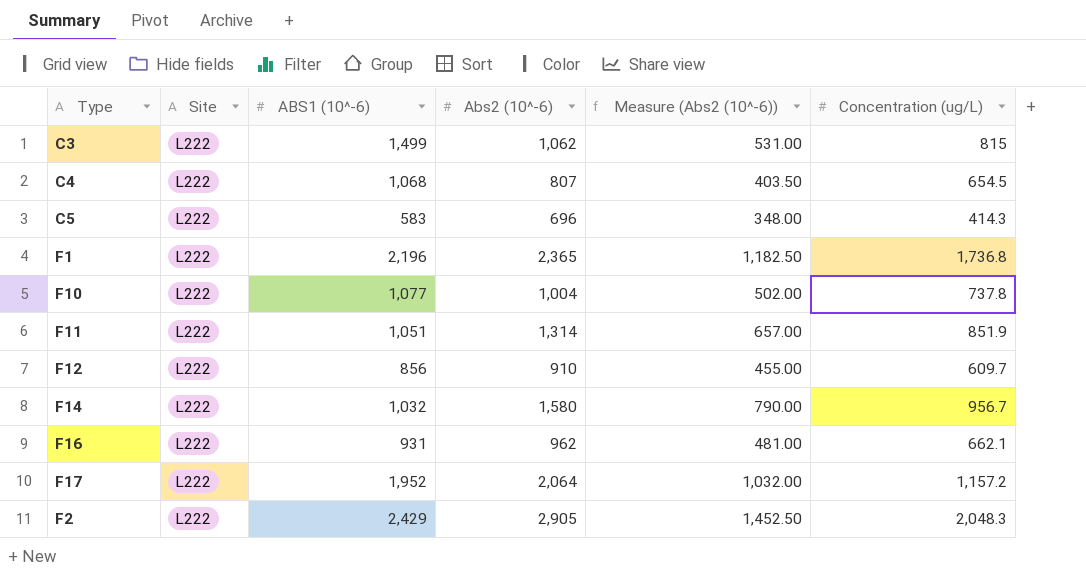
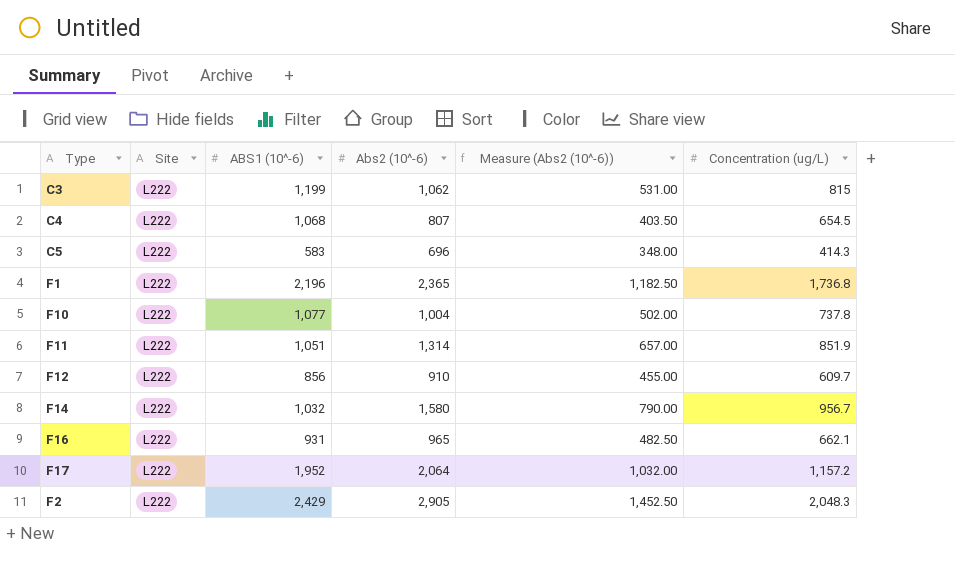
C3 | ABS1 (10^-6): 1,499 -> 1,199
F16 | Abs2 (10^-6): 962 -> 965
F16 | Measure (Abs2 (10^-6)): 481.00 -> 482.50

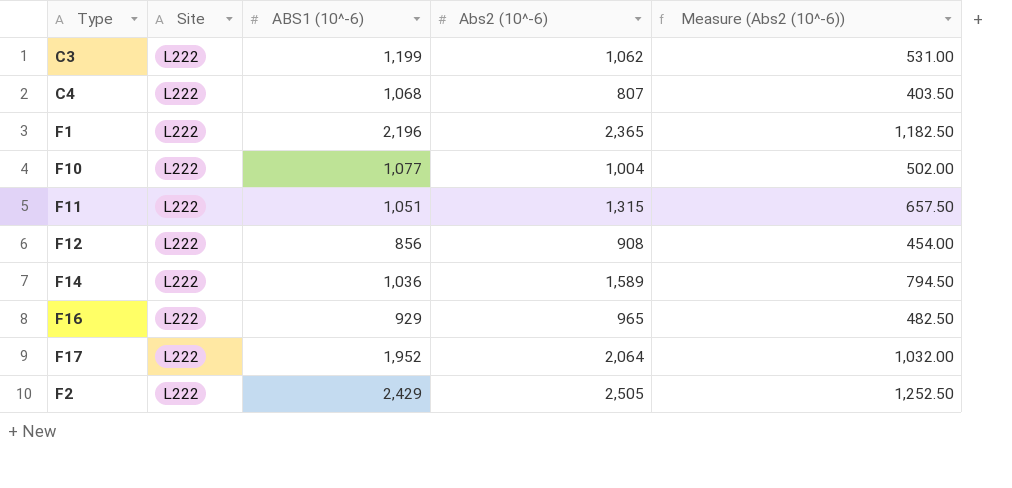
column Concentration (ug/L) | position: 6 -> none
row C5: L222 | 583 | 696 | 348.00 | 414.3 -> none
F11 | Abs2 (10^-6): 1,314 -> 1,315
F11 | Measure (Abs2 (10^-6)): 657.00 -> 657.50
F12 | Abs2 (10^-6): 910 -> 908
F12 | Measure (Abs2 (10^-6)): 455.00 -> 454.00
F14 | ABS1 (10^-6): 1,032 -> 1,036
F14 | Abs2 (10^-6): 1,580 -> 1,589
F14 | Measure (Abs2 (10^-6)): 790.00 -> 794.50
F16 | ABS1 (10^-6): 931 -> 929
F2 | Abs2 (10^-6): 2,905 -> 2,505
F2 | Measure (Abs2 (10^-6)): 1,452.50 -> 1,252.50

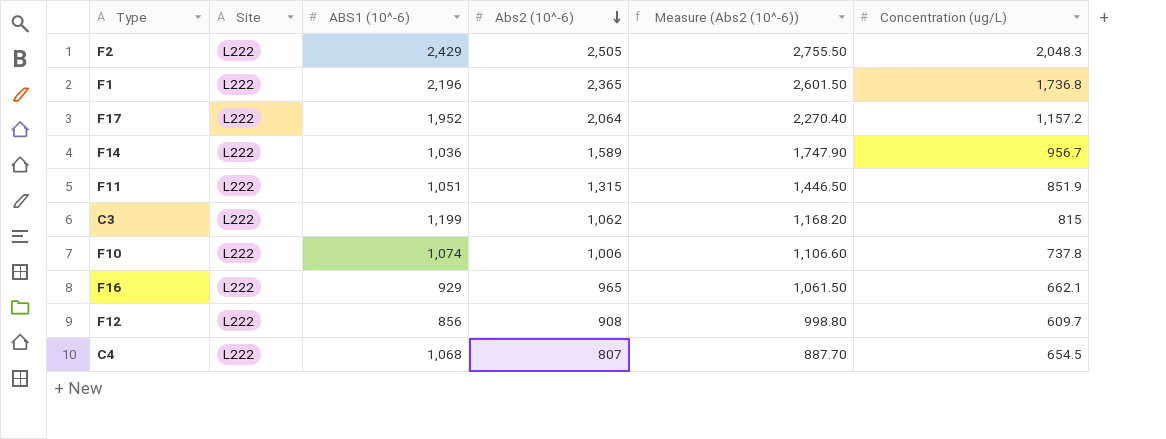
row order: none -> Abs2 (10^-6) descending
column Measure (Abs2 (10^-6)) | formula: [Abs2 (10^-6)] * 0.5 -> [Abs2 (10^-6)] * 1.1
column Concentration (ug/L) | position: none -> 6
F10 | ABS1 (10^-6): 1,077 -> 1,074
F10 | Abs2 (10^-6): 1,004 -> 1,006

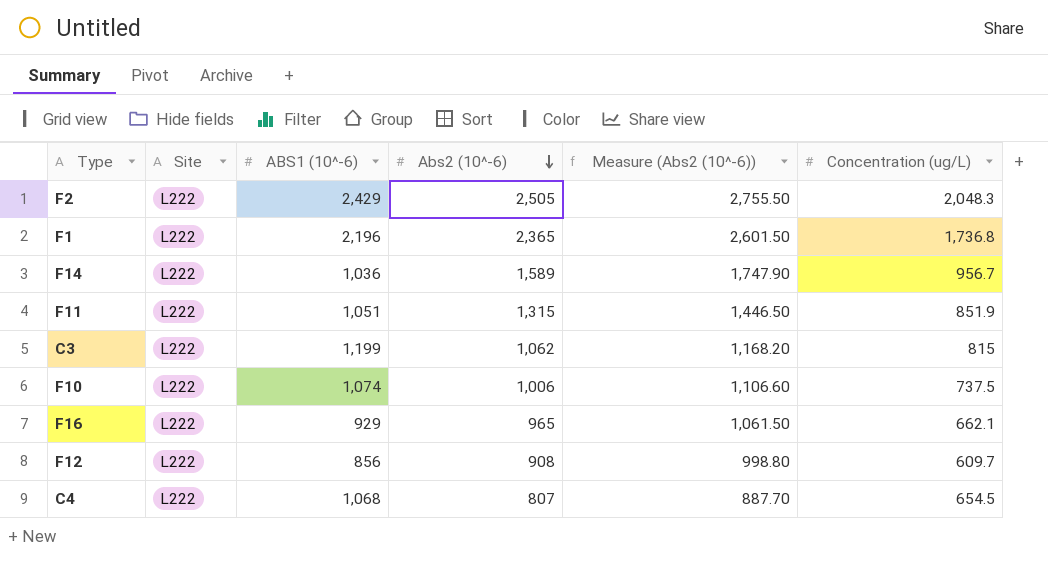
row F17: L222 | 1,952 | 2,064 | 2,270.40 | 1,157.2 -> none
F10 | Concentration (ug/L): 737.8 -> 737.5

